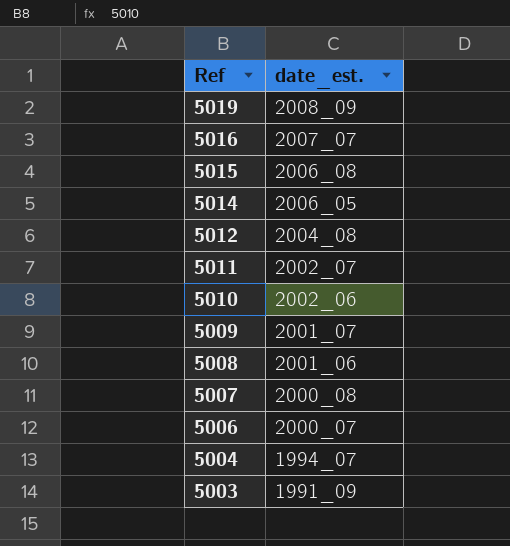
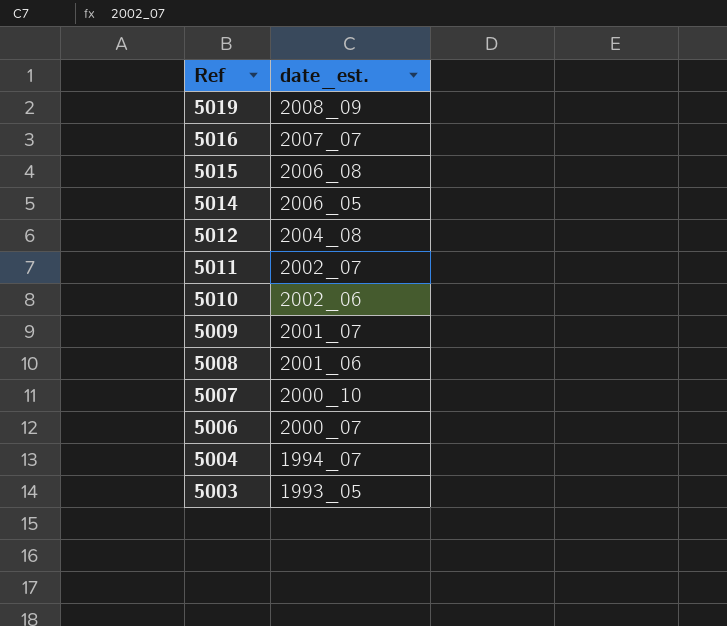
5007 | date_est.: 2000_08 -> 2000_10
5003 | date_est.: 1991_09 -> 1993_05

